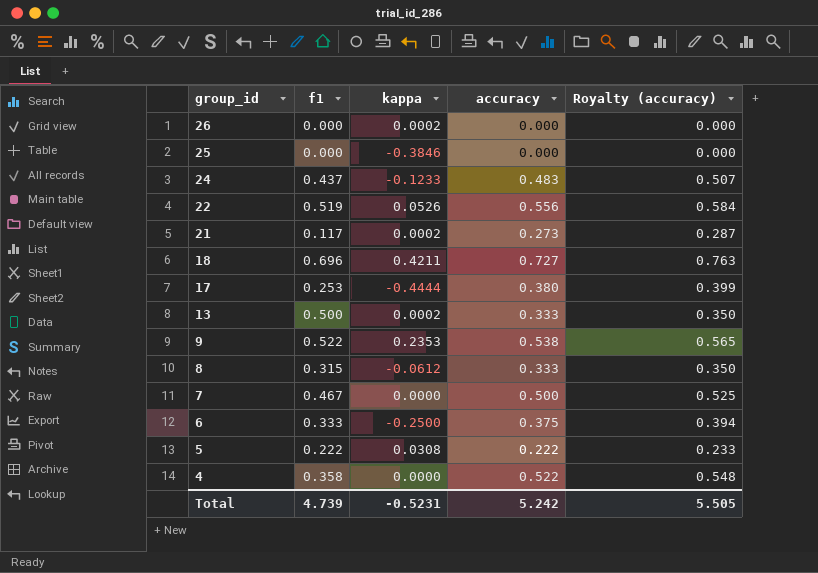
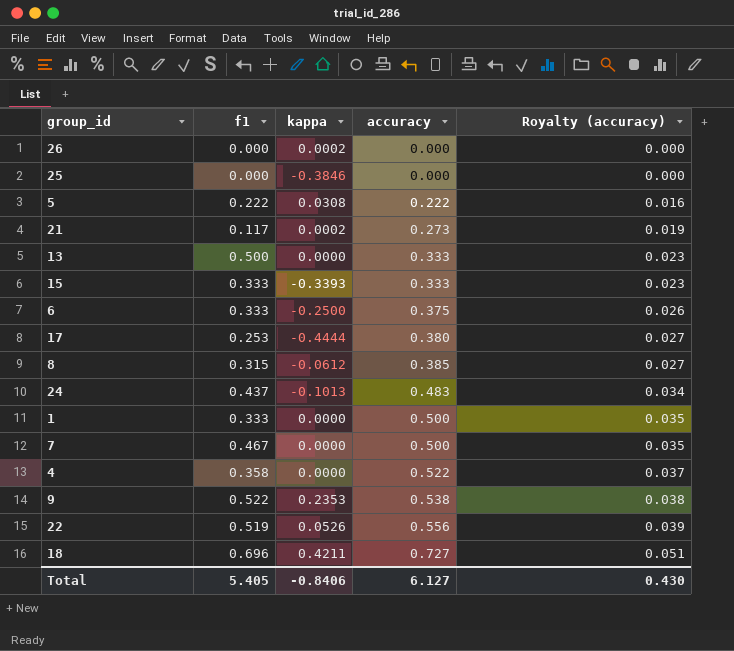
row order: group_id descending -> accuracy ascending
column Royalty (accuracy) | formula: [accuracy] * 1.05 -> [accuracy] * 0.07
13 | kappa: 0.0002 -> 0.0000
row 15: none -> 0.333 | -0.3393 | 0.333 | 0.023
8 | accuracy: 0.333 -> 0.385
24 | kappa: -0.1233 -> -0.1013
row 1: none -> 0.333 | 0.0000 | 0.500 | 0.035
Total | f1: 4.739 -> 5.405
Total | kappa: -0.5231 -> -0.8406
Total | accuracy: 5.242 -> 6.127
Total | Royalty (accuracy): 5.505 -> 0.430

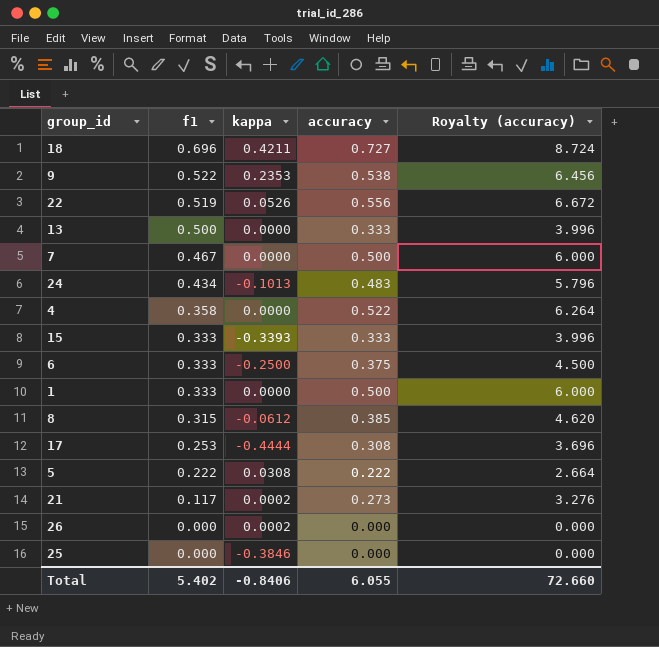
row order: accuracy ascending -> f1 descending
column Royalty (accuracy) | formula: [accuracy] * 0.07 -> [accuracy] * 12
24 | f1: 0.437 -> 0.434
17 | accuracy: 0.380 -> 0.308
Total | f1: 5.405 -> 5.402
Total | accuracy: 6.127 -> 6.055
Total | Royalty (accuracy): 0.430 -> 72.660

